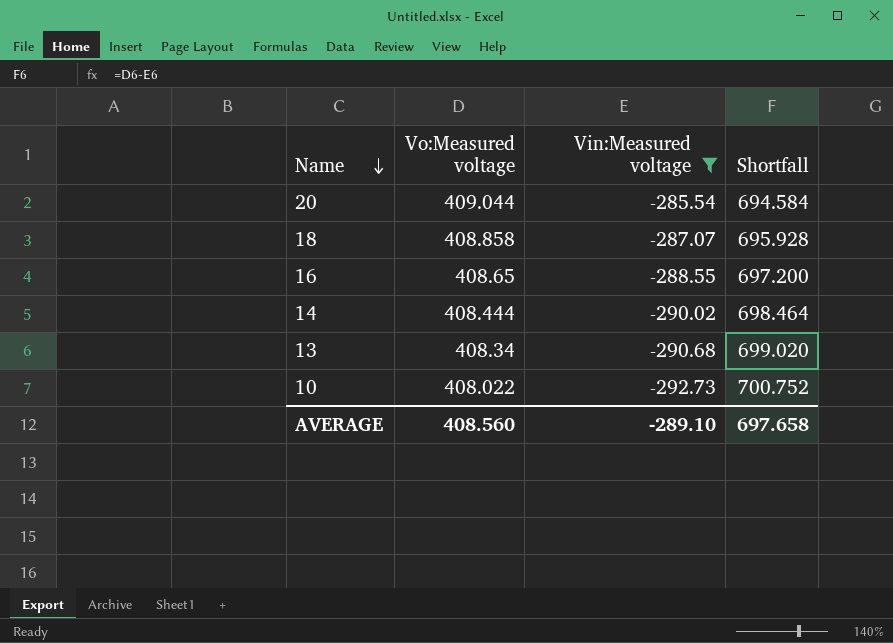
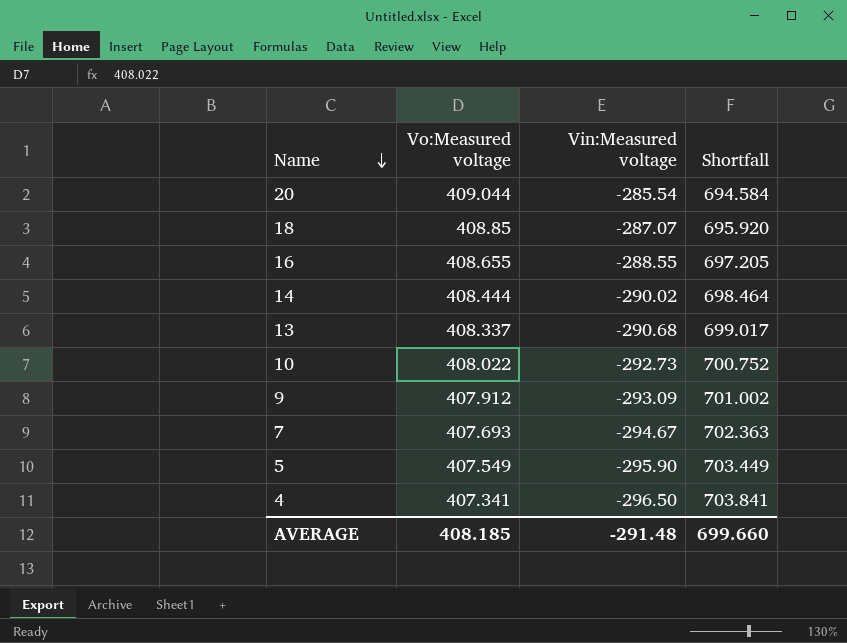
filter: Vin:Measured voltage >= -292.73 -> none
18 | Vo:Measured voltage: 408.858 -> 408.85
18 | Shortfall: 695.928 -> 695.920
16 | Vo:Measured voltage: 408.65 -> 408.655
16 | Shortfall: 697.200 -> 697.205
13 | Vo:Measured voltage: 408.34 -> 408.337
13 | Shortfall: 699.020 -> 699.017
AVERAGE | Vo:Measured voltage: 408.560 -> 408.185
AVERAGE | Vin:Measured voltage: -289.10 -> -291.48
AVERAGE | Shortfall: 697.658 -> 699.660

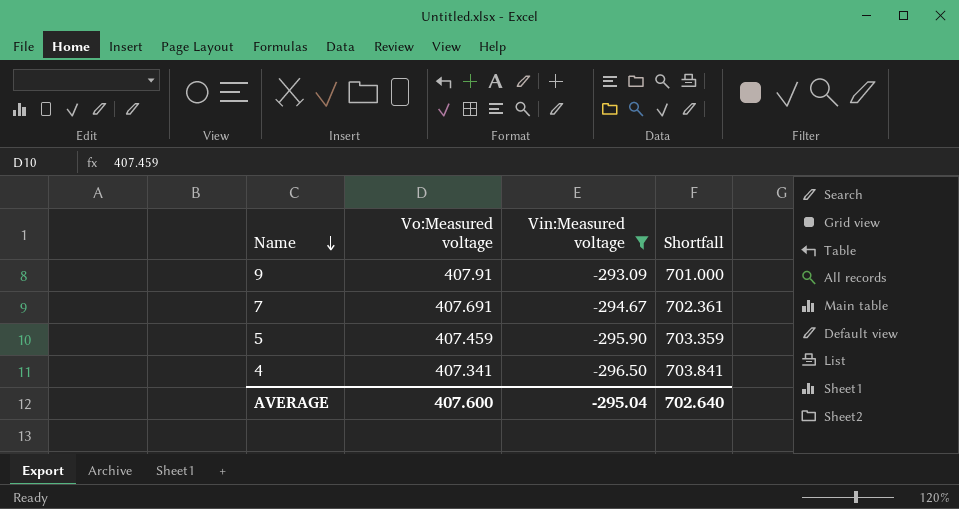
filter: none -> Vin:Measured voltage <= -293.09
9 | Vo:Measured voltage: 407.912 -> 407.91
9 | Shortfall: 701.002 -> 701.000
7 | Vo:Measured voltage: 407.693 -> 407.691
7 | Shortfall: 702.363 -> 702.361
5 | Vo:Measured voltage: 407.549 -> 407.459
5 | Shortfall: 703.449 -> 703.359
AVERAGE | Vo:Measured voltage: 408.185 -> 407.600
AVERAGE | Vin:Measured voltage: -291.48 -> -295.04
AVERAGE | Shortfall: 699.660 -> 702.640

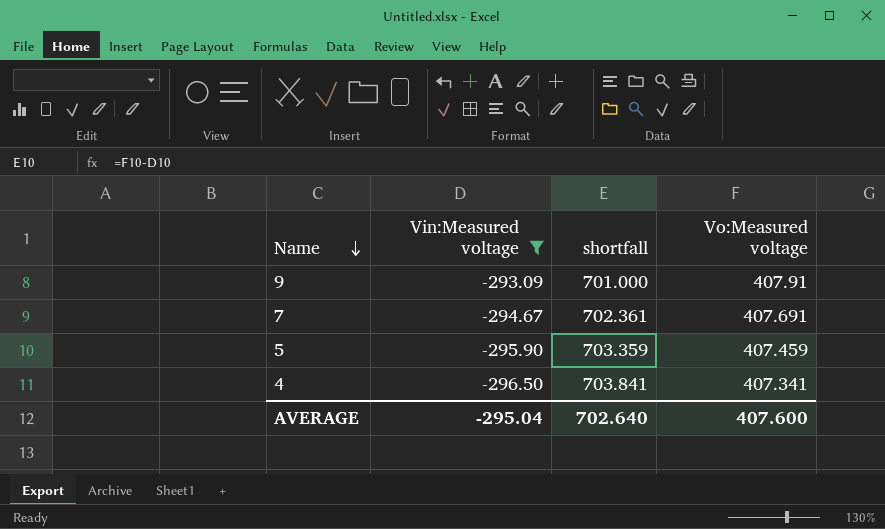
column name: Shortfall -> shortfall
column Vo:Measured voltage | position: 2 -> 4

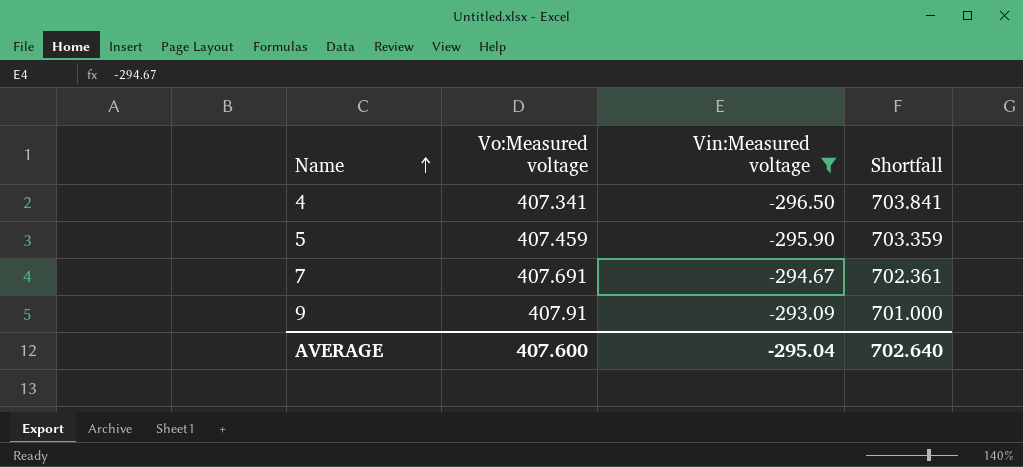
row order: Name descending -> Name ascending
column Vo:Measured voltage | position: 4 -> 2
column name: shortfall -> Shortfall

